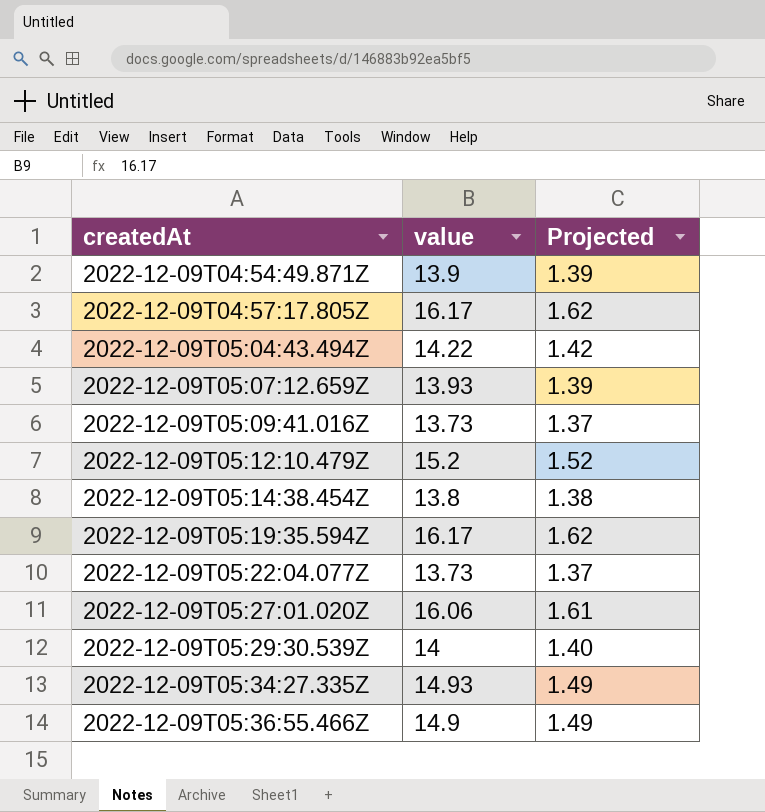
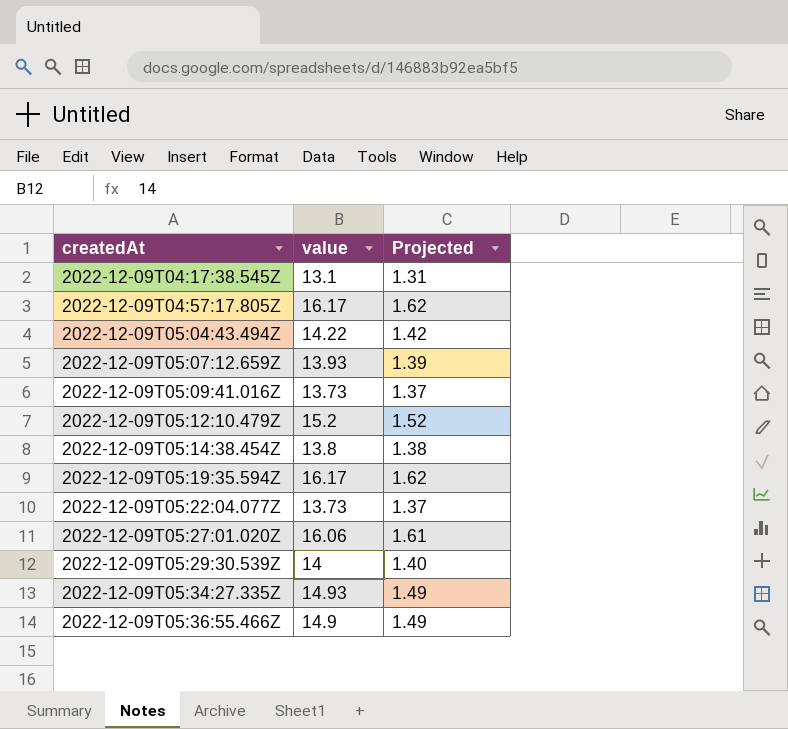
row 2022-12-09T04:54:49.871Z: 13.9 | 1.39 -> none
row 2022-12-09T04:17:38.545Z: none -> 13.1 | 1.31

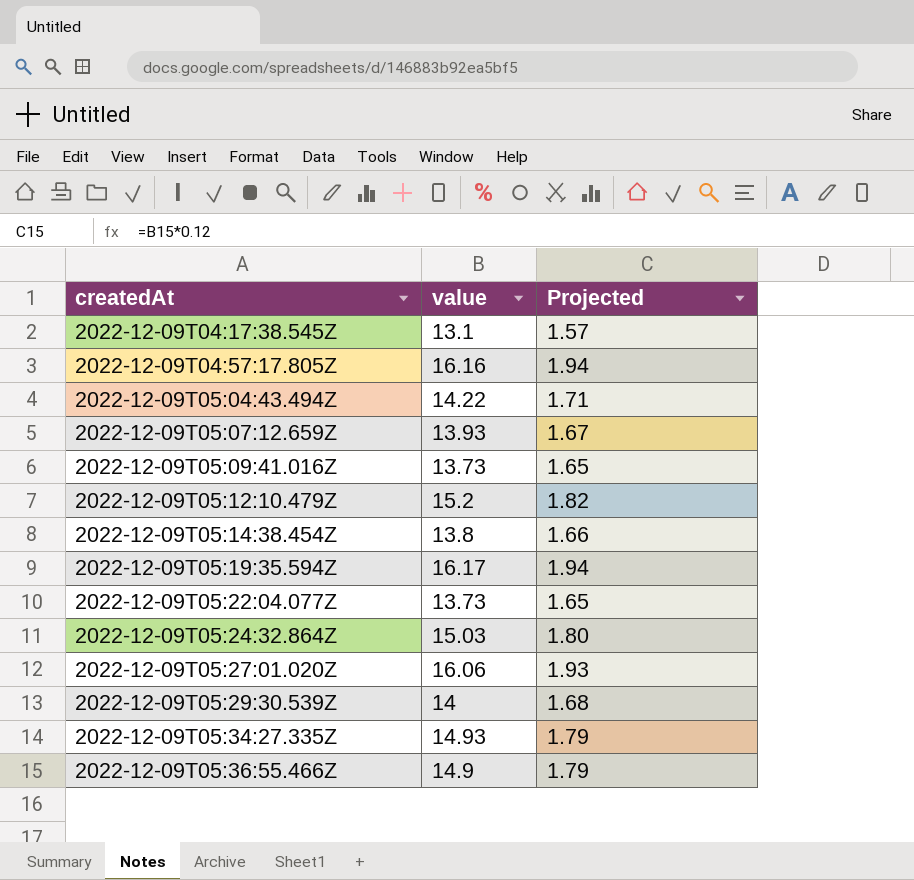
column Projected | formula: [value] * 0.1 -> [value] * 0.12
2022-12-09T04:57:17.805Z | value: 16.17 -> 16.16
row 2022-12-09T05:24:32.864Z: none -> 15.03 | 1.80

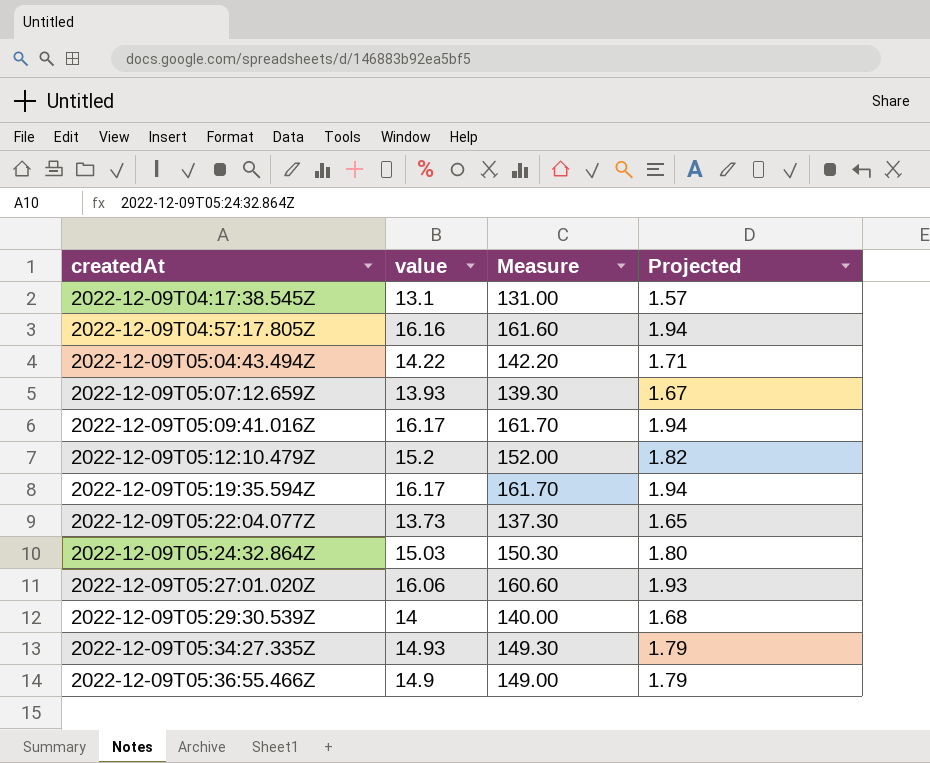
column Measure | formula: none -> [value] * 10
row 2022-12-09T05:14:38.454Z: 13.8 | 1.66 -> none
2022-12-09T05:09:41.016Z | value: 13.73 -> 16.17
2022-12-09T05:09:41.016Z | Projected: 1.65 -> 1.94

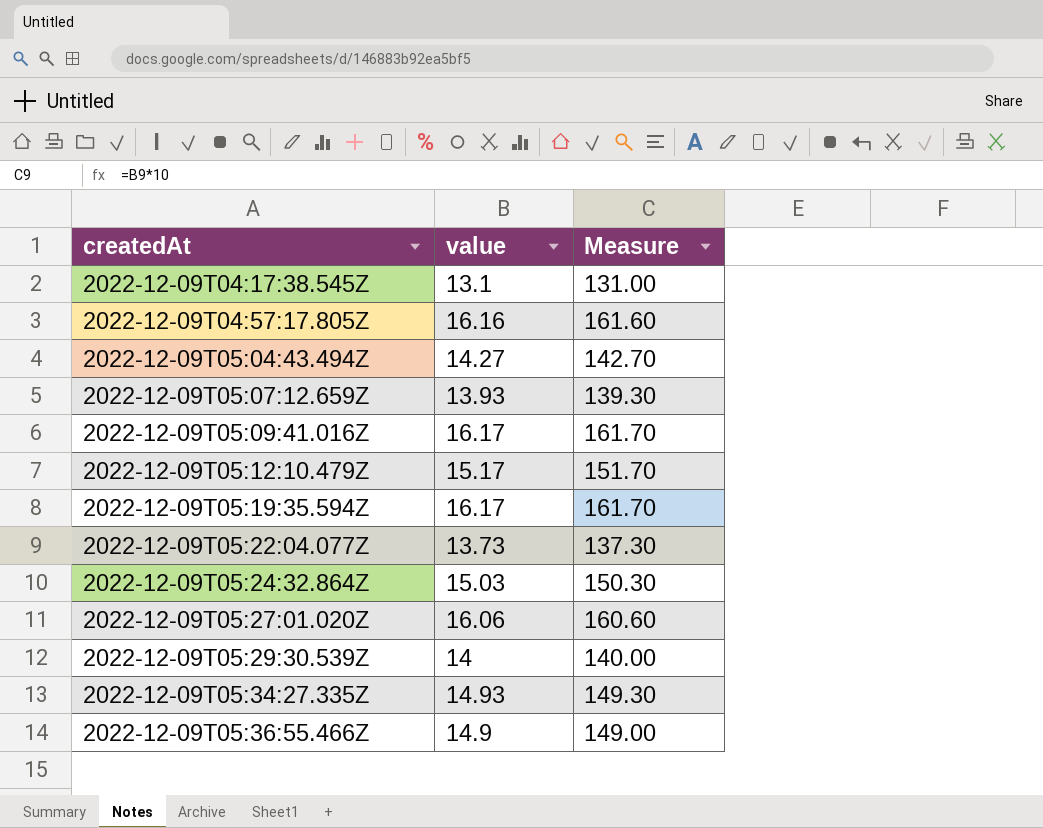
column Projected | formula: [value] * 0.12 -> none
2022-12-09T05:04:43.494Z | value: 14.22 -> 14.27
2022-12-09T05:04:43.494Z | Measure: 142.20 -> 142.70
2022-12-09T05:12:10.479Z | value: 15.2 -> 15.17
2022-12-09T05:12:10.479Z | Measure: 152.00 -> 151.70

